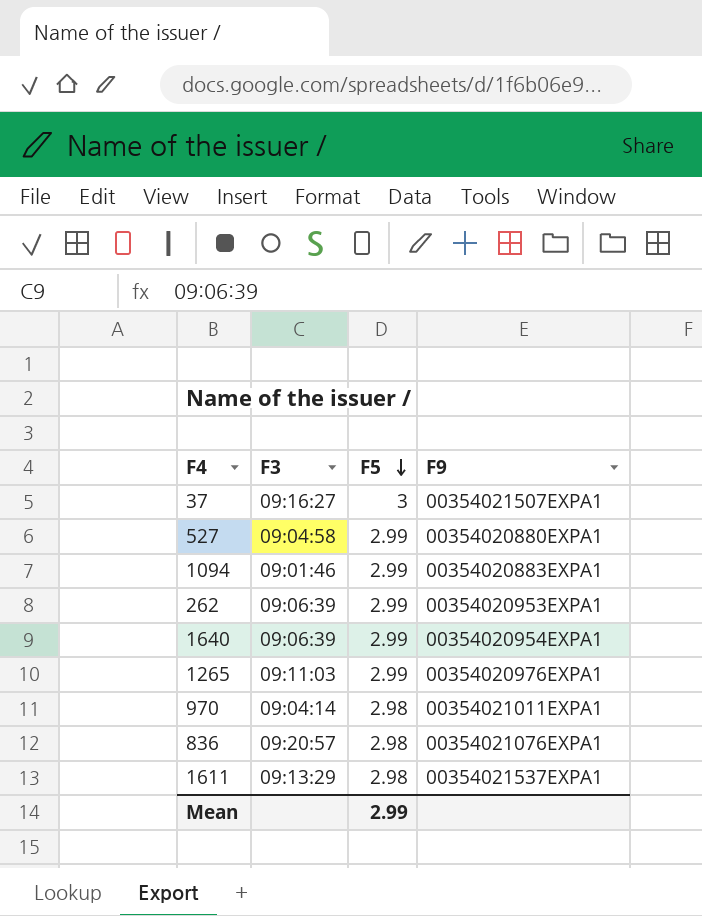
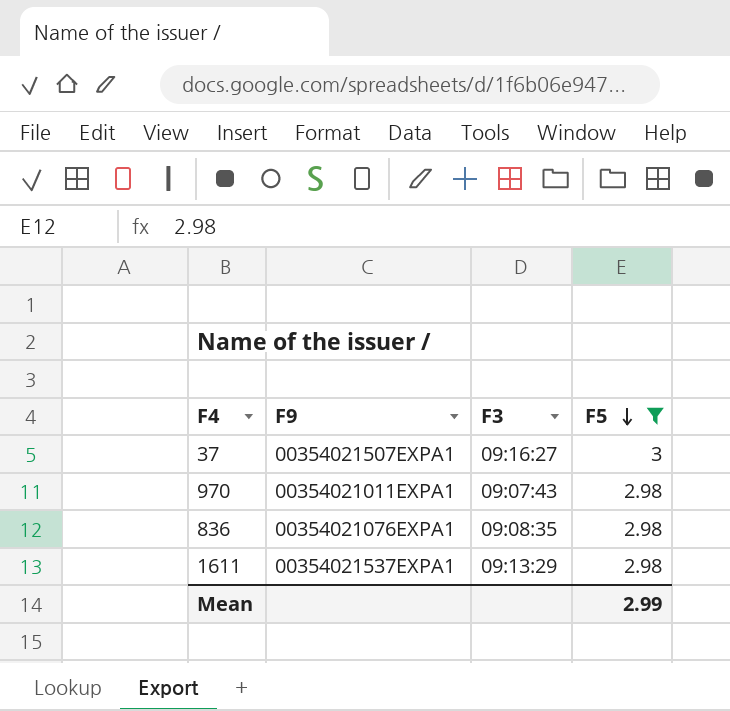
filter: none -> F5 != 2.99
column F9 | position: 4 -> 2
970 | F3: 09:04:14 -> 09:07:43
836 | F3: 09:20:57 -> 09:08:35

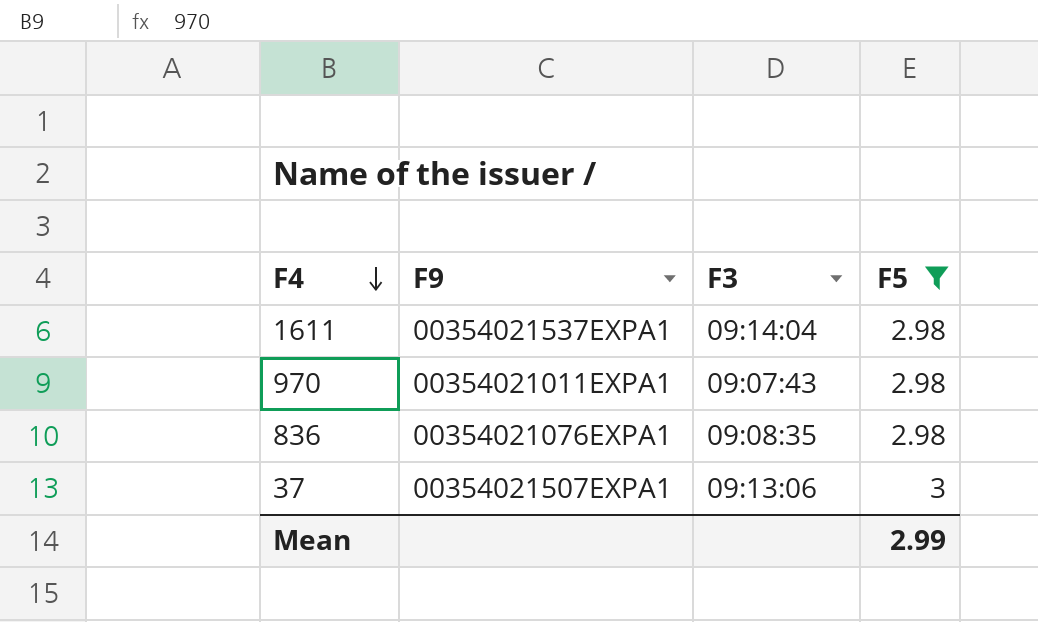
row order: F5 descending -> F4 descending
1611 | F3: 09:13:29 -> 09:14:04
37 | F3: 09:16:27 -> 09:13:06

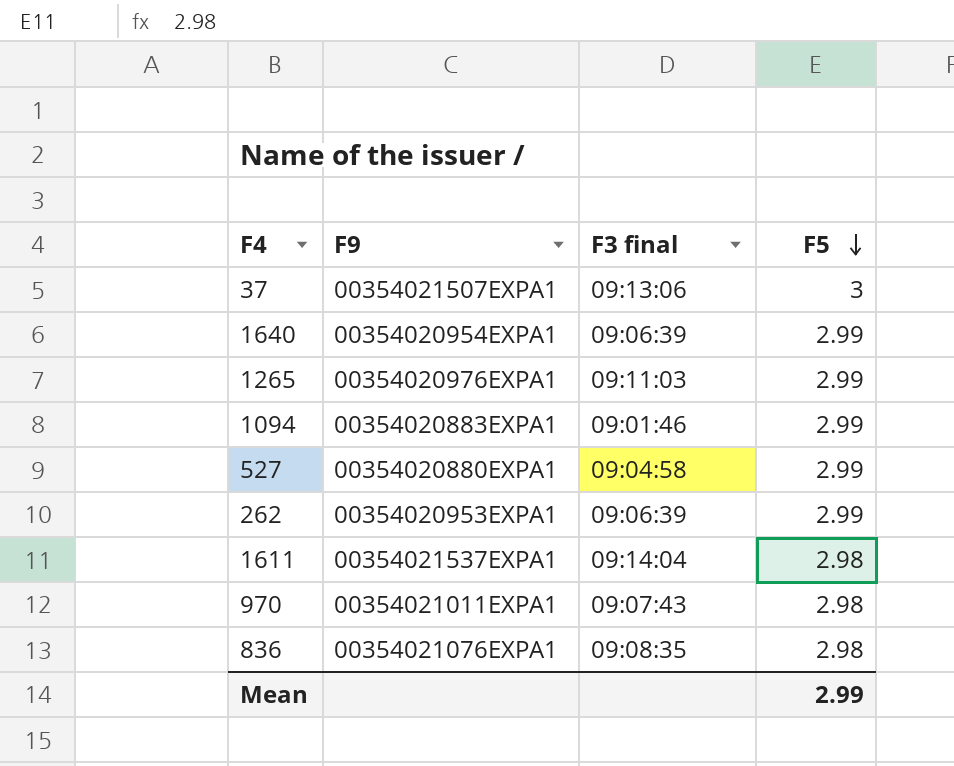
filter: F5 != 2.99 -> none
row order: F4 descending -> F5 descending
column name: F3 -> F3 final

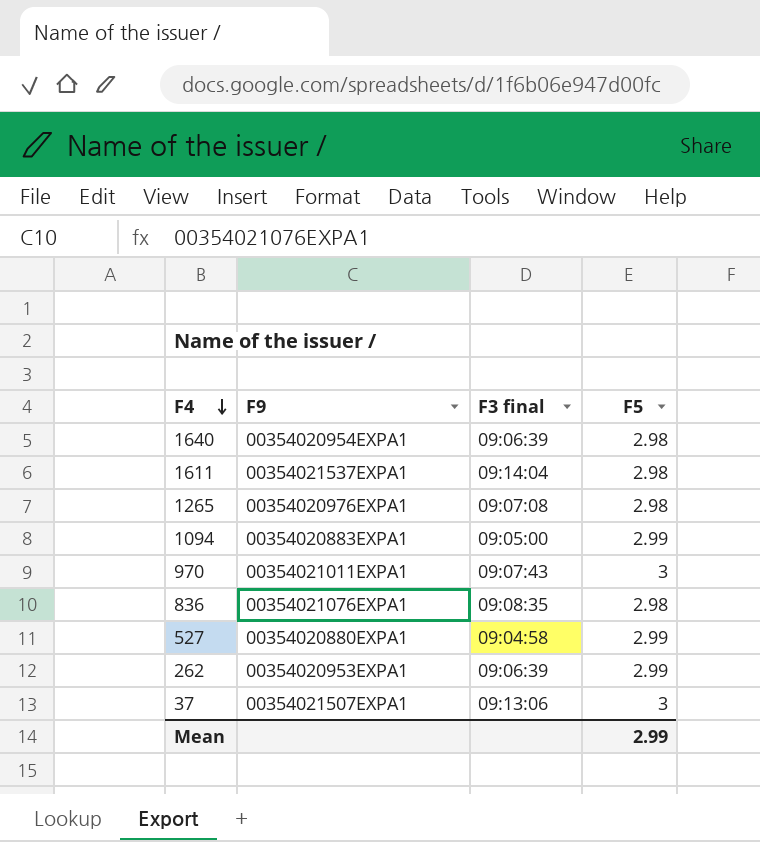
row order: F5 descending -> F4 descending
1640 | F5: 2.99 -> 2.98
1265 | F3 final: 09:11:03 -> 09:07:08
1265 | F5: 2.99 -> 2.98
1094 | F3 final: 09:01:46 -> 09:05:00
970 | F5: 2.98 -> 3

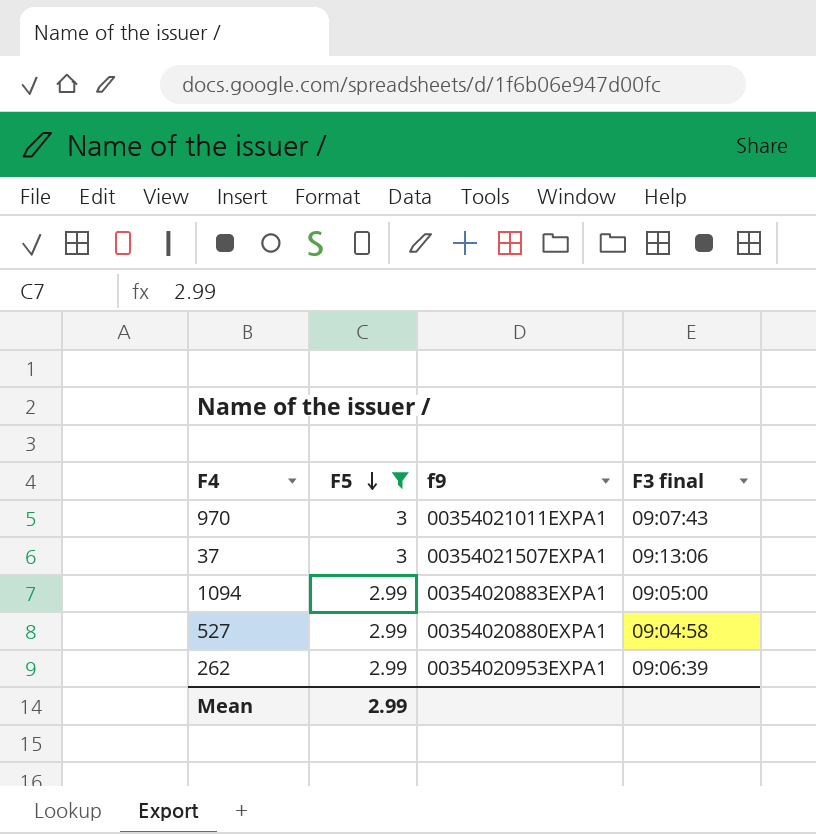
filter: none -> F5 != 2.98
row order: F4 descending -> F5 descending
column F5 | position: 4 -> 2
column name: F9 -> f9

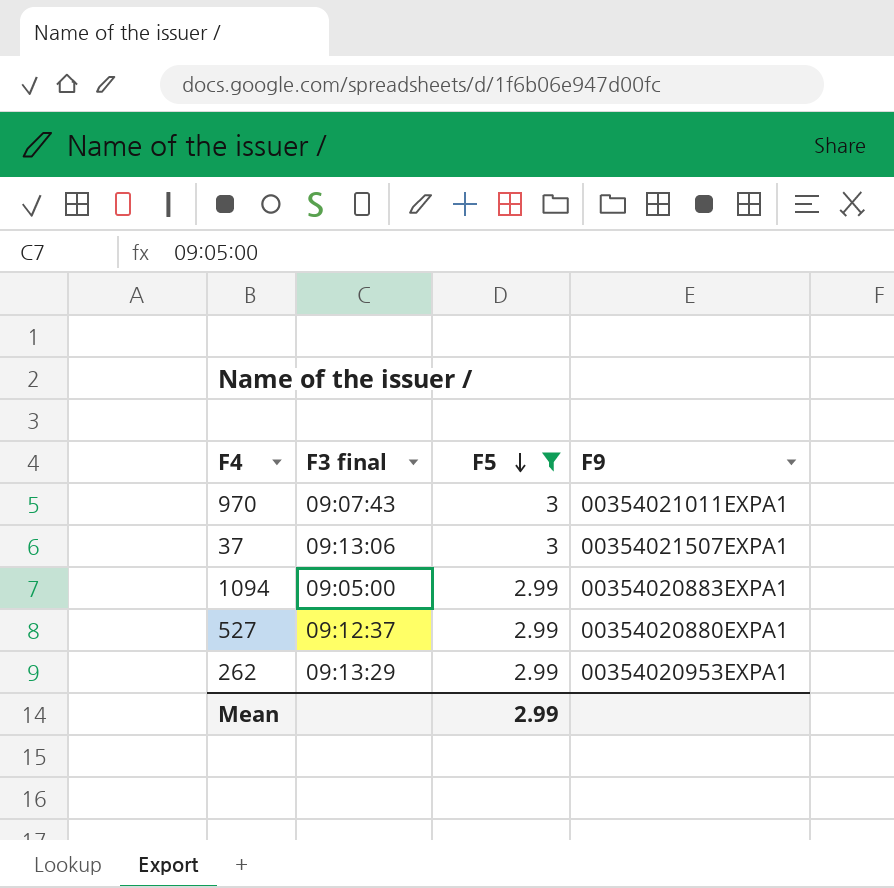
column F3 final | position: 4 -> 2
column name: f9 -> F9
527 | F3 final: 09:04:58 -> 09:12:37
262 | F3 final: 09:06:39 -> 09:13:29

